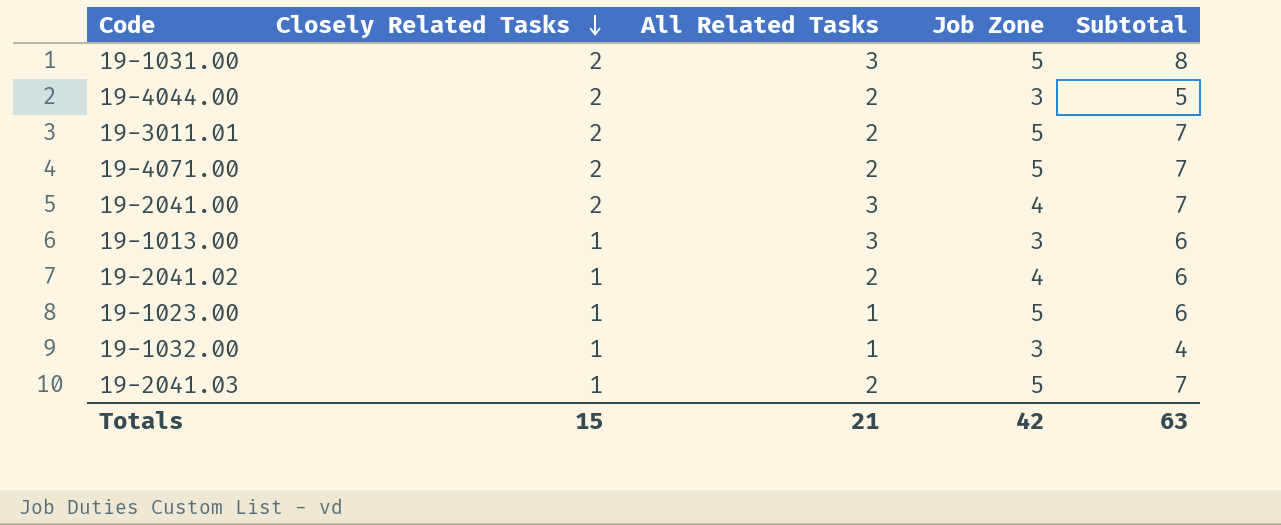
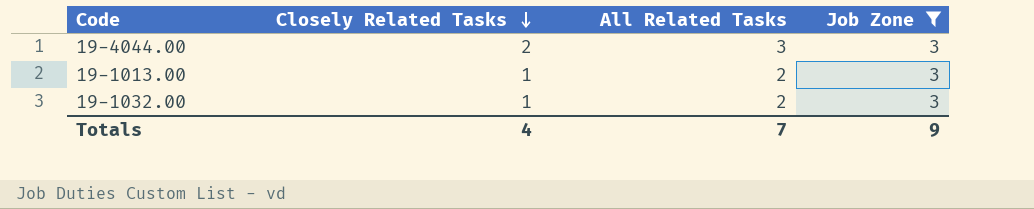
filter: none -> Job Zone = 3
column Subtotal | formula: [All Related Tasks] + [Job Zone] -> none
19-4044.00 | All Related Tasks: 2 -> 3
19-1013.00 | All Related Tasks: 3 -> 2
19-1032.00 | All Related Tasks: 1 -> 2
Totals | Closely Related Tasks: 15 -> 4
Totals | All Related Tasks: 21 -> 7
Totals | Job Zone: 42 -> 9

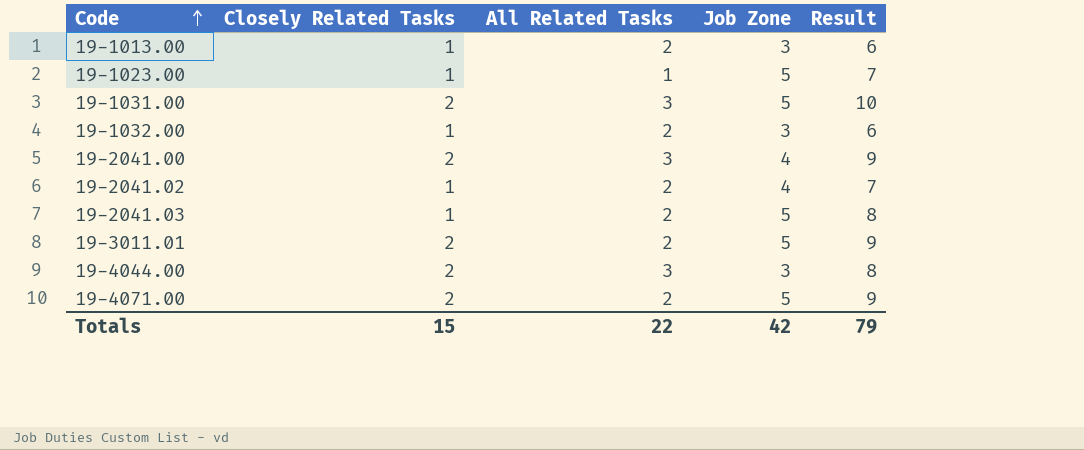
filter: Job Zone = 3 -> none
row order: Closely Related Tasks descending -> Code ascending
column Result | formula: none -> [Closely Related Tasks] + [All Related Tasks] + [Job Zone]
Totals | Closely Related Tasks: 4 -> 15
Totals | All Related Tasks: 7 -> 22
Totals | Job Zone: 9 -> 42

